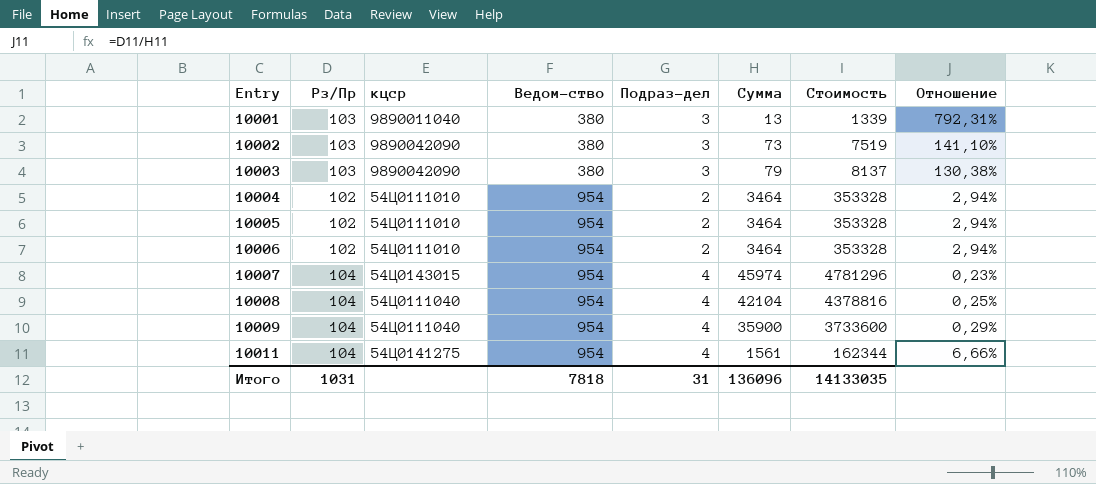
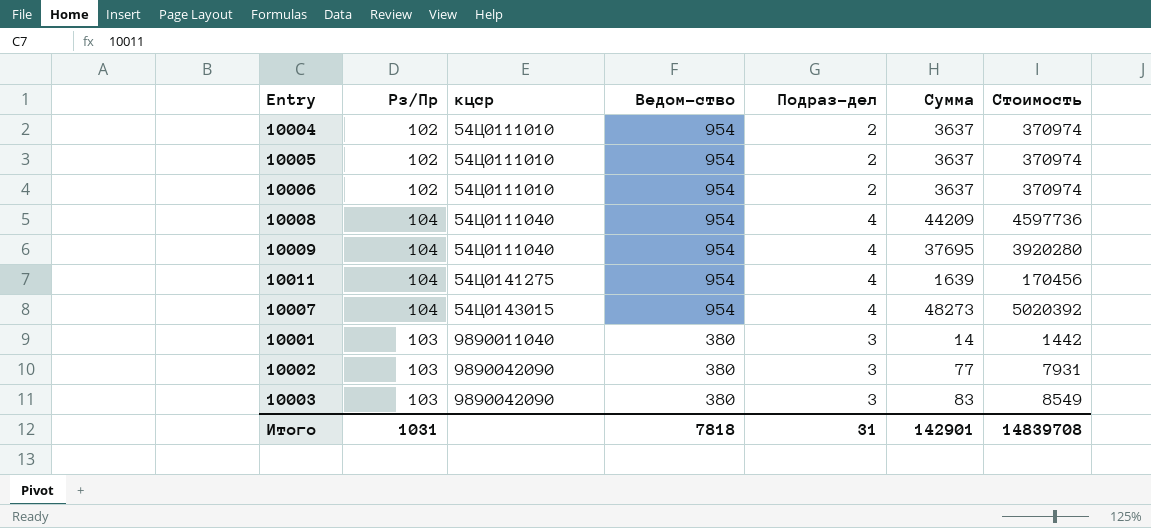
row order: Entry ascending -> кцср ascending
column Отношение | formula: [Рз/Пр] / [Сумма] -> none
10004 | Сумма: 3464 -> 3637
10004 | Стоимость: 353328 -> 370974
10005 | Сумма: 3464 -> 3637
10005 | Стоимость: 353328 -> 370974
10006 | Сумма: 3464 -> 3637
10006 | Стоимость: 353328 -> 370974
10008 | Сумма: 42104 -> 44209
10008 | Стоимость: 4378816 -> 4597736
10009 | Сумма: 35900 -> 37695
10009 | Стоимость: 3733600 -> 3920280
10011 | Сумма: 1561 -> 1639
10011 | Стоимость: 162344 -> 170456
10007 | Сумма: 45974 -> 48273
10007 | Стоимость: 4781296 -> 5020392
10001 | Сумма: 13 -> 14
10001 | Стоимость: 1339 -> 1442
10002 | Сумма: 73 -> 77
10002 | Стоимость: 7519 -> 7931
10003 | Сумма: 79 -> 83
10003 | Стоимость: 8137 -> 8549
Итого | Сумма: 136096 -> 142901
Итого | Стоимость: 14133035 -> 14839708

